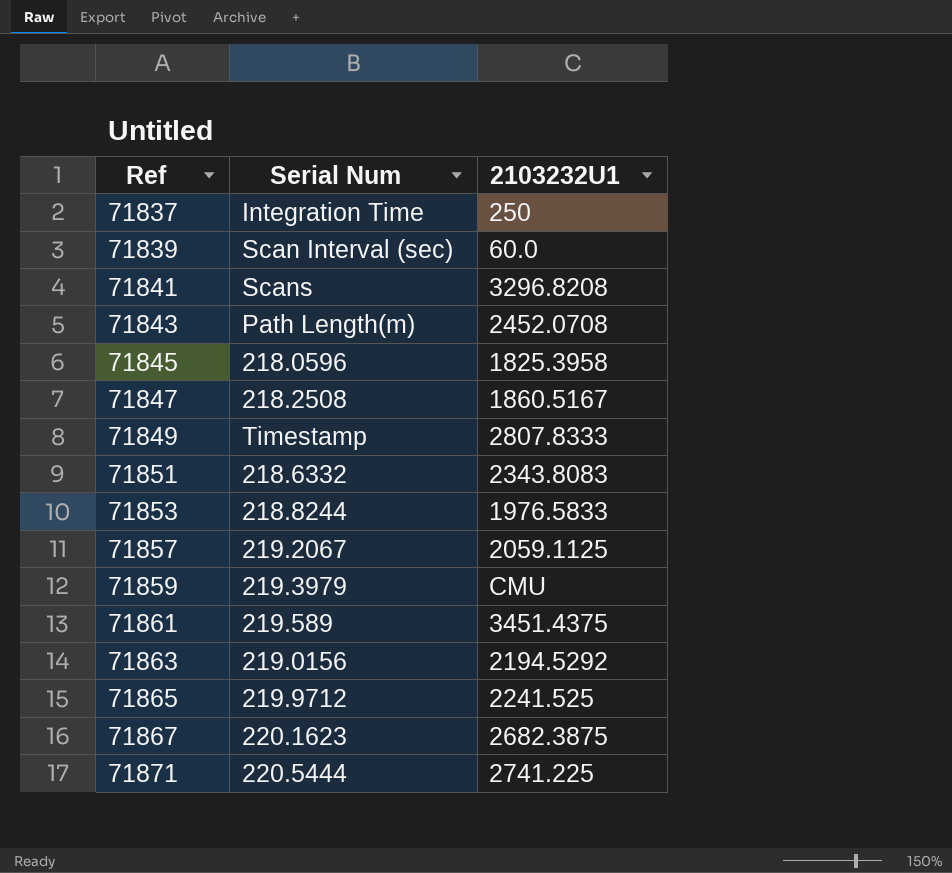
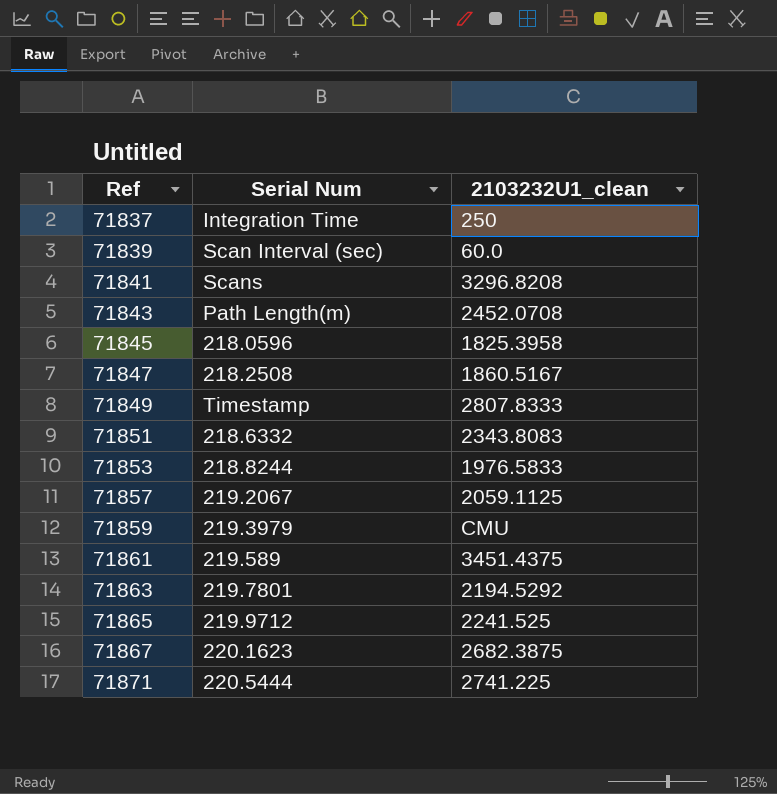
column name: 2103232U1 -> 2103232U1_clean
71863 | Serial Num: 219.0156 -> 219.7801

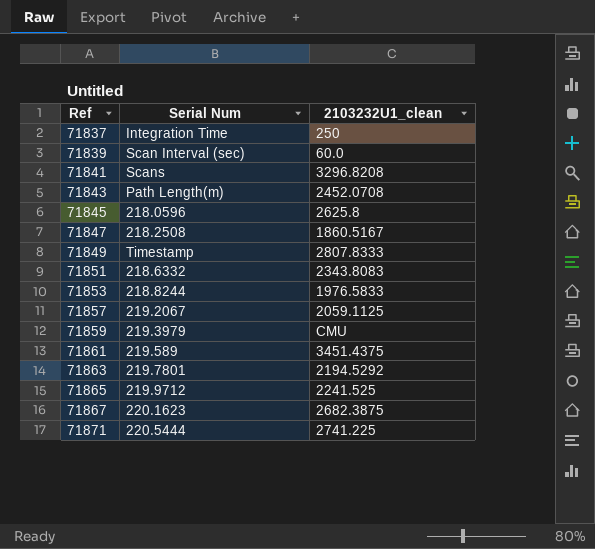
71845 | 2103232U1_clean: 1825.3958 -> 2625.8

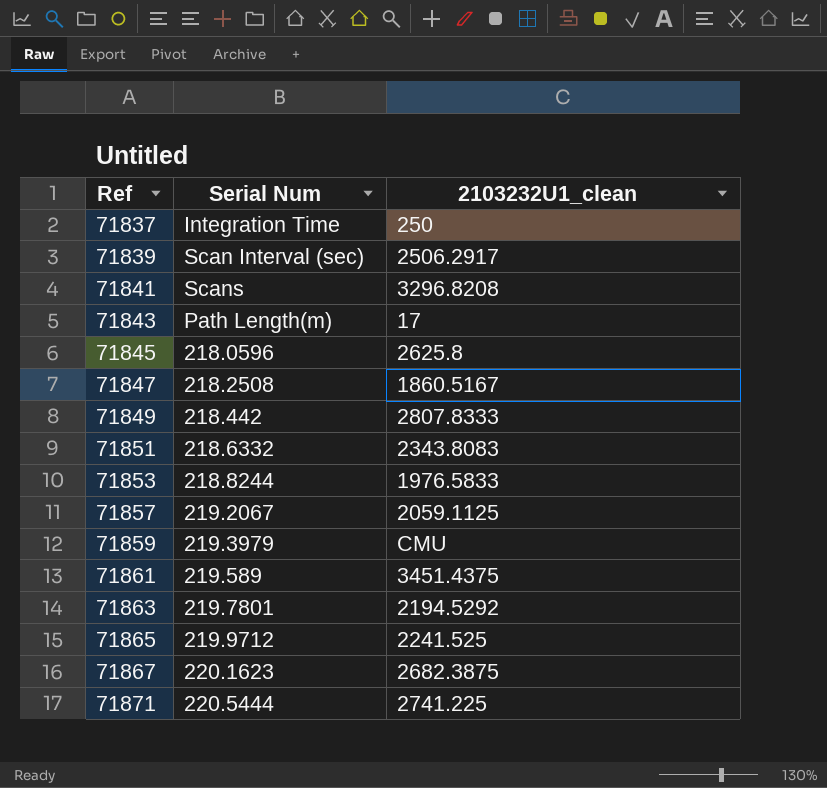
71839 | 2103232U1_clean: 60.0 -> 2506.2917
71843 | 2103232U1_clean: 2452.0708 -> 17
71849 | Serial Num: Timestamp -> 218.442

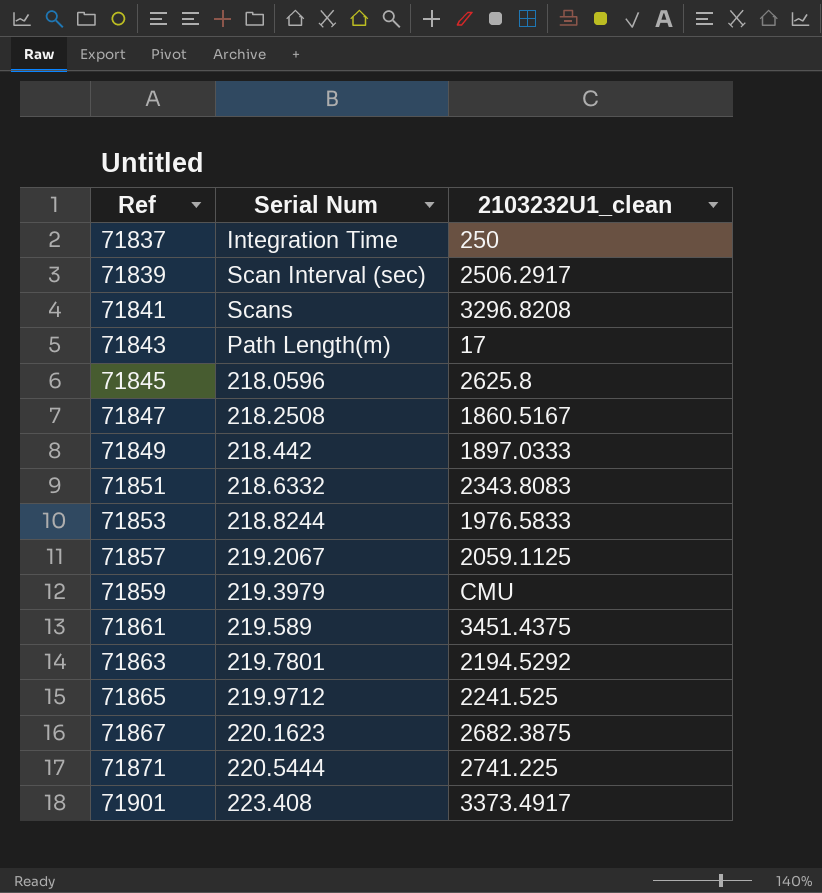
71849 | 2103232U1_clean: 2807.8333 -> 1897.0333
row 71901: none -> 223.408 | 3373.4917

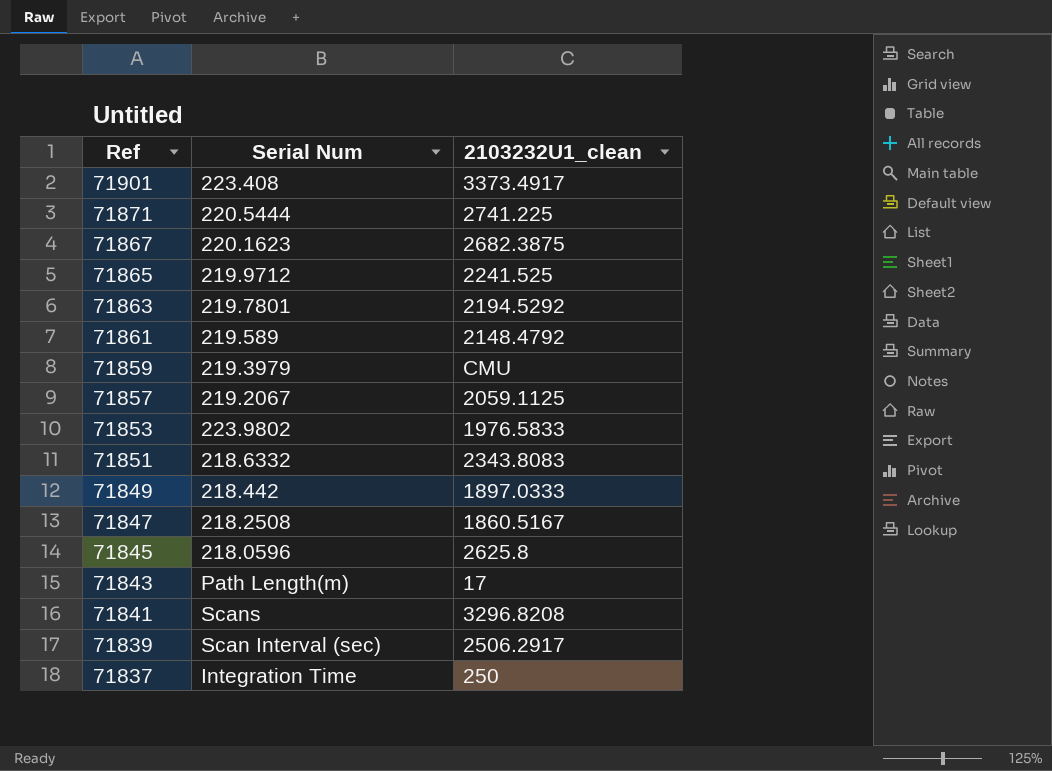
row order: Ref ascending -> Ref descending
71861 | 2103232U1_clean: 3451.4375 -> 2148.4792
71853 | Serial Num: 218.8244 -> 223.9802

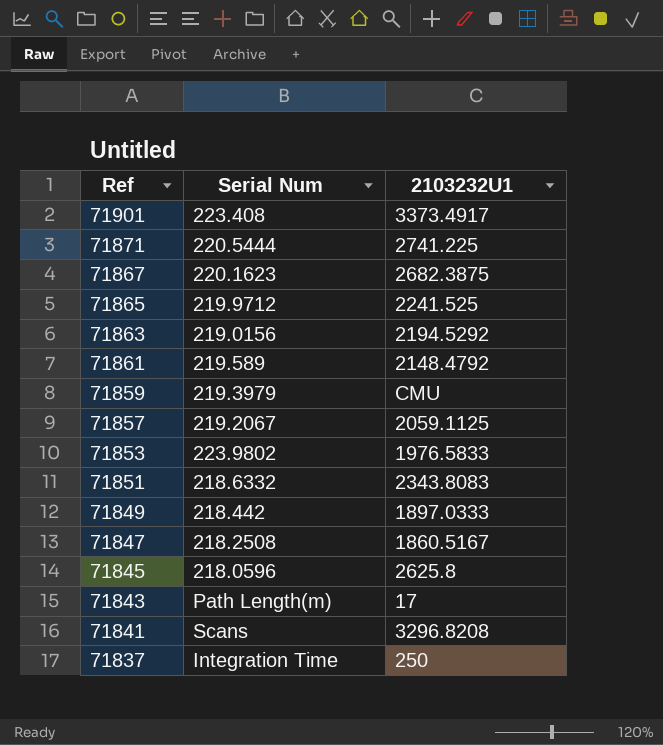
column name: 2103232U1_clean -> 2103232U1
row 71839: Scan Interval (sec) | 2506.2917 -> none
71863 | Serial Num: 219.7801 -> 219.0156

